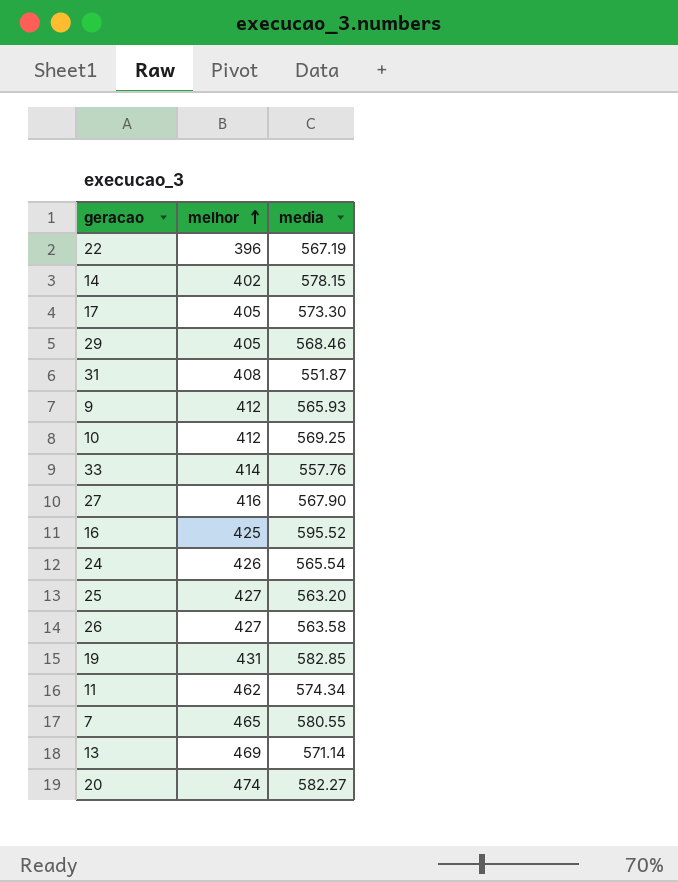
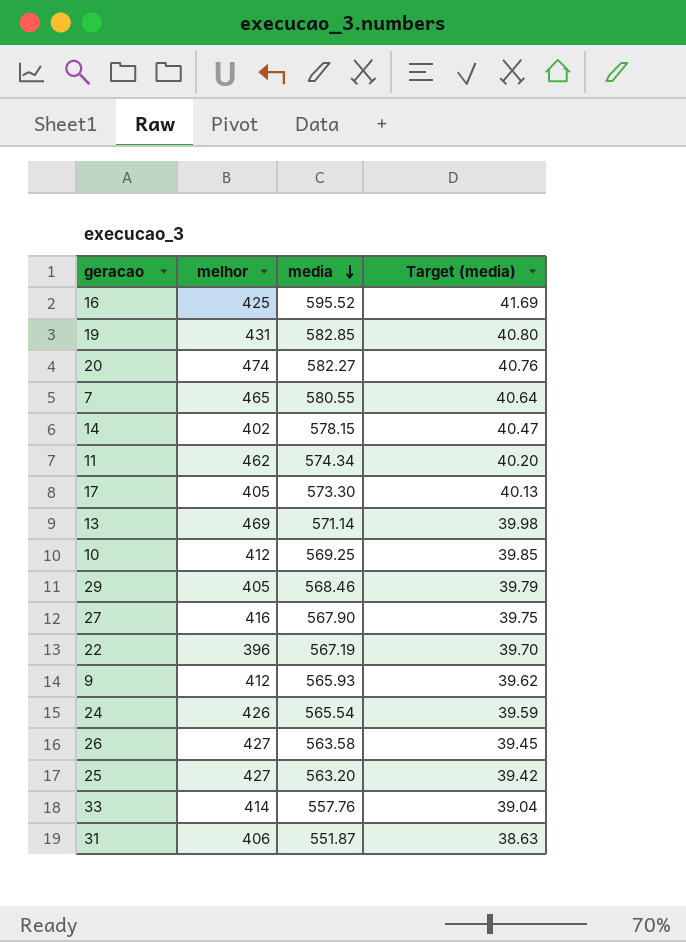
row order: melhor ascending -> media descending
column Target (media) | formula: none -> [media] * 0.07
31 | melhor: 408 -> 406

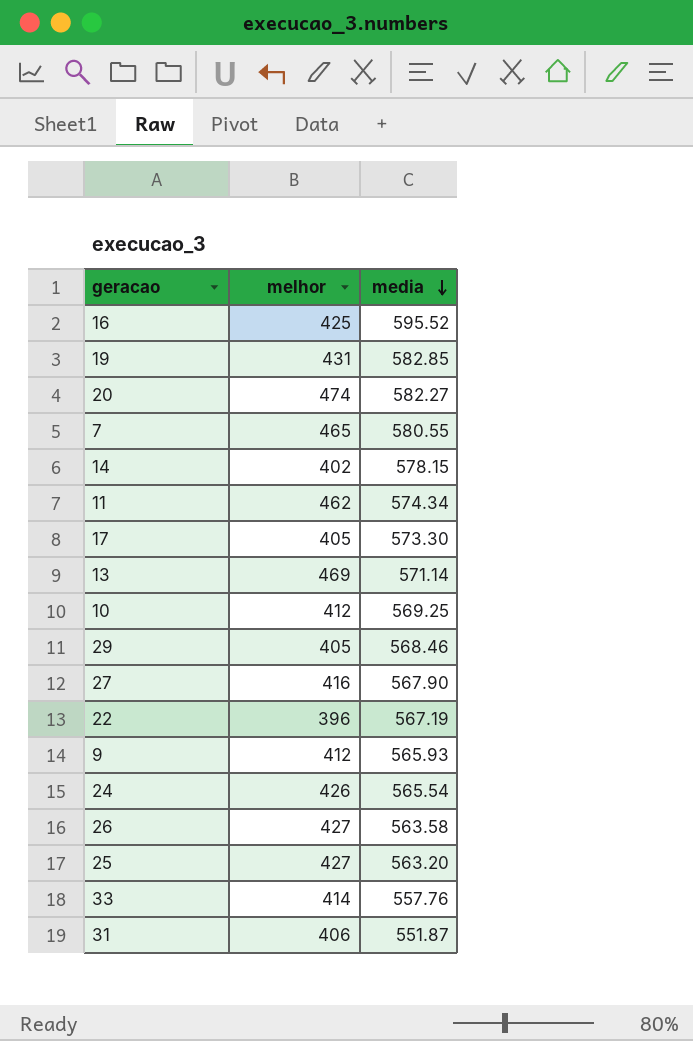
column Target (media) | formula: [media] * 0.07 -> none

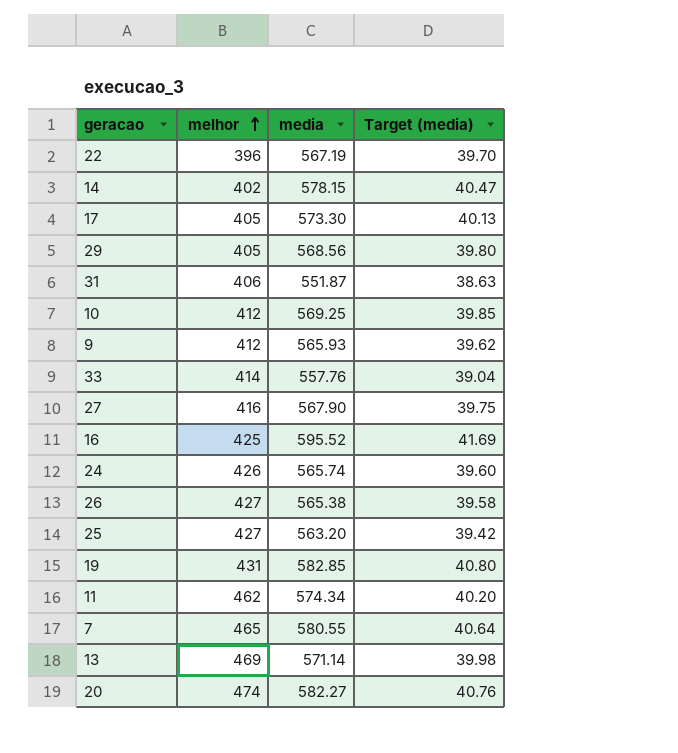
row order: media descending -> melhor ascending
column Target (media) | formula: none -> [media] * 0.07
29 | media: 568.46 -> 568.56
24 | media: 565.54 -> 565.74
26 | media: 563.58 -> 565.38

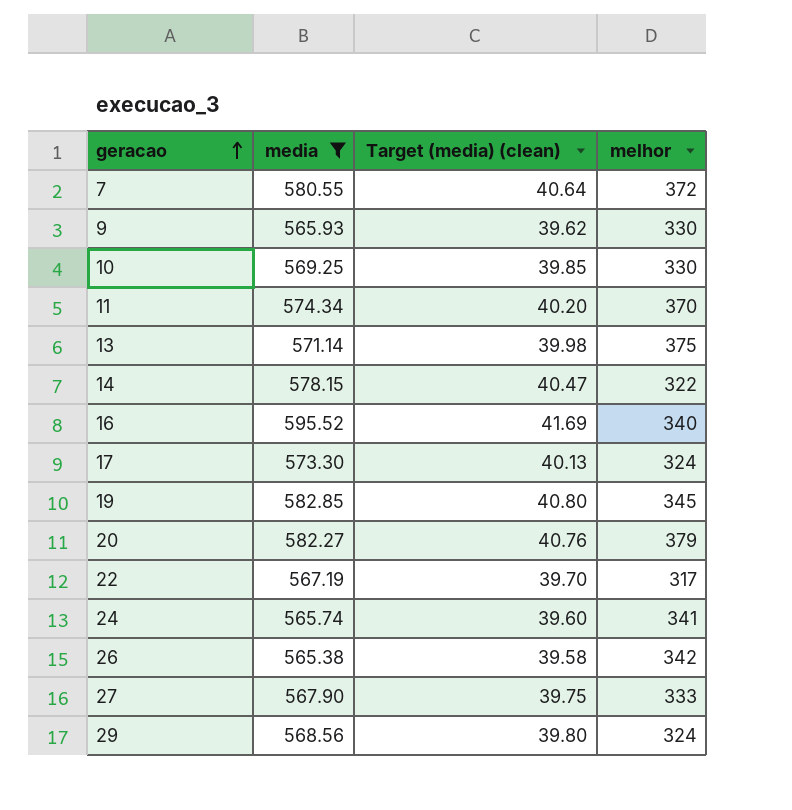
filter: none -> media >= 565.38
row order: melhor ascending -> geracao ascending
column name: Target (media) -> Target (media) (clean)
column melhor | position: 2 -> 4
7 | melhor: 465 -> 372
9 | melhor: 412 -> 330
10 | melhor: 412 -> 330
11 | melhor: 462 -> 370
13 | melhor: 469 -> 375
14 | melhor: 402 -> 322
16 | melhor: 425 -> 340
17 | melhor: 405 -> 324
19 | melhor: 431 -> 345
20 | melhor: 474 -> 379
22 | melhor: 396 -> 317
24 | melhor: 426 -> 341
26 | melhor: 427 -> 342
27 | melhor: 416 -> 333
29 | melhor: 405 -> 324

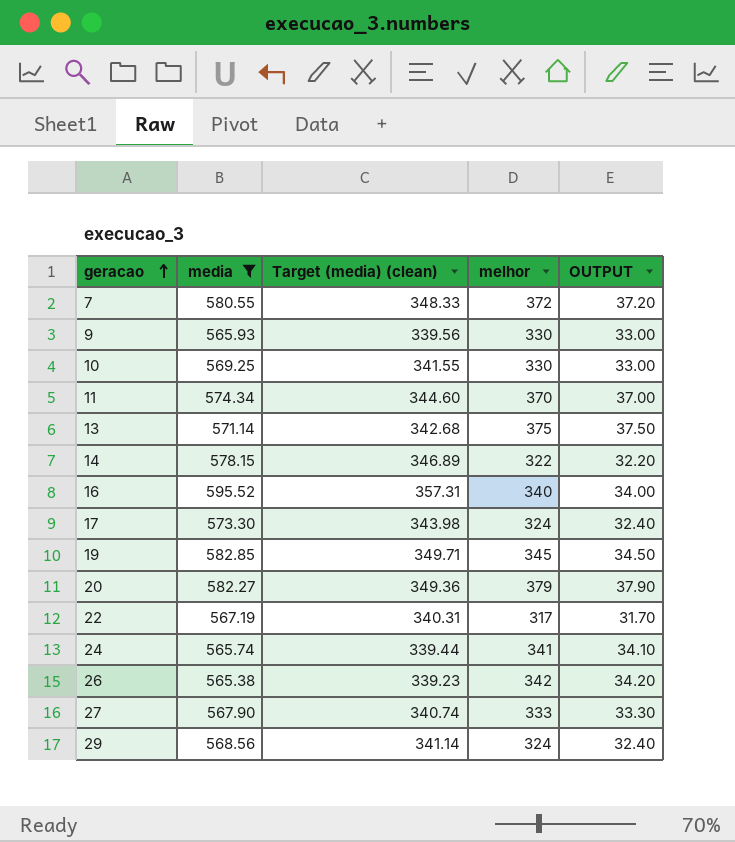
column Target (media) (clean) | formula: [media] * 0.07 -> [media] * 0.6
column OUTPUT | formula: none -> [melhor] * 0.1

